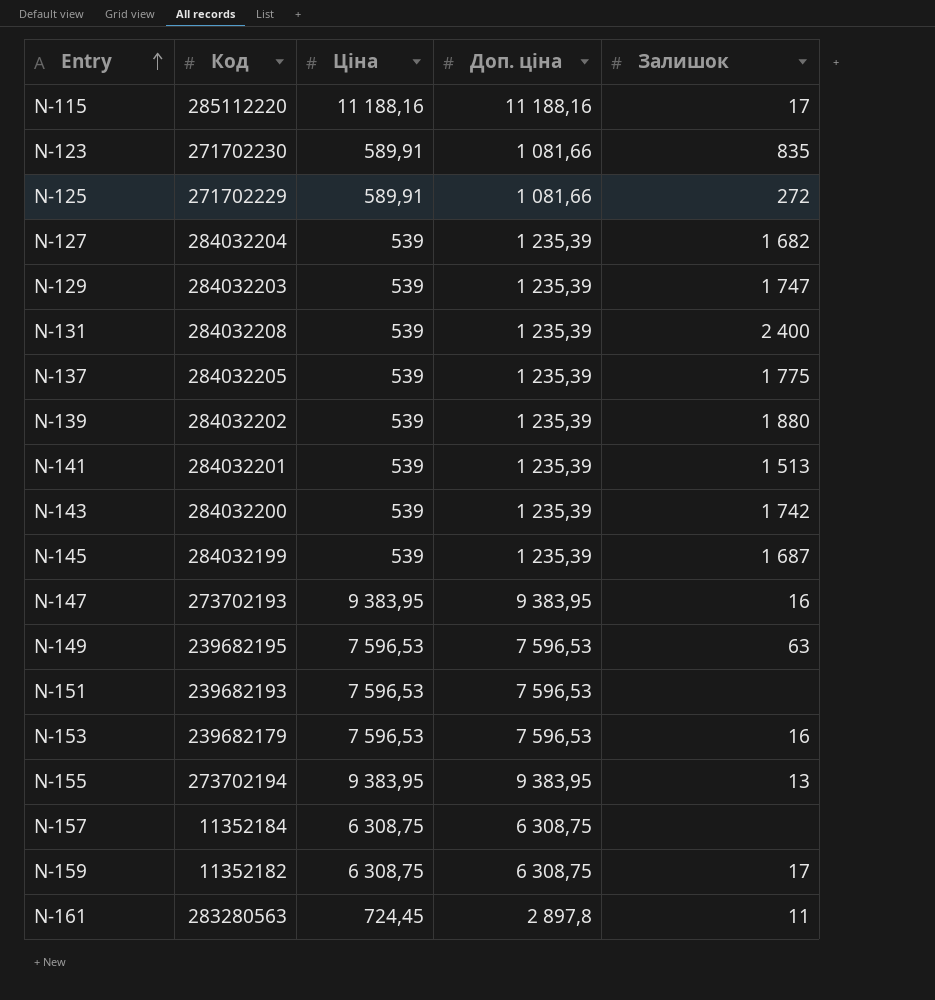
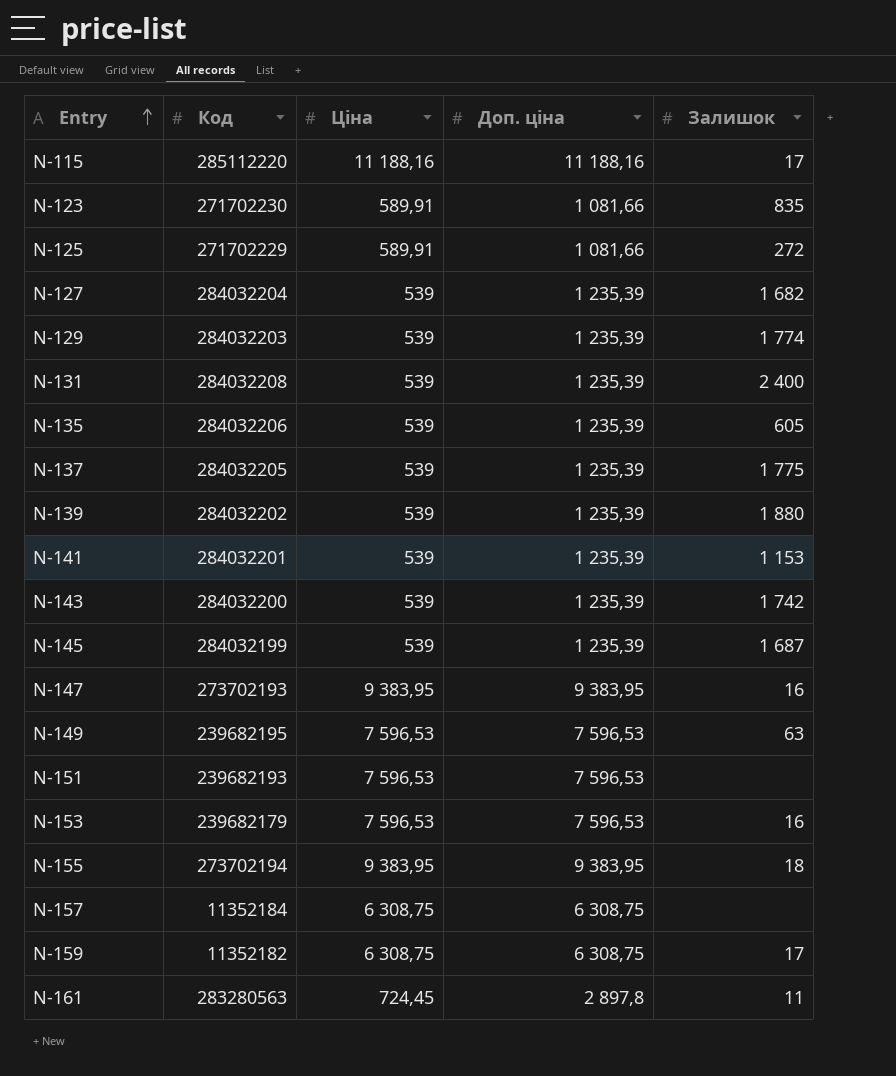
N-129 | Залишок: 1 747 -> 1 774
row N-135: none -> 284032206 | 539 | 1 235,39 | 605
N-141 | Залишок: 1 513 -> 1 153
N-155 | Залишок: 13 -> 18

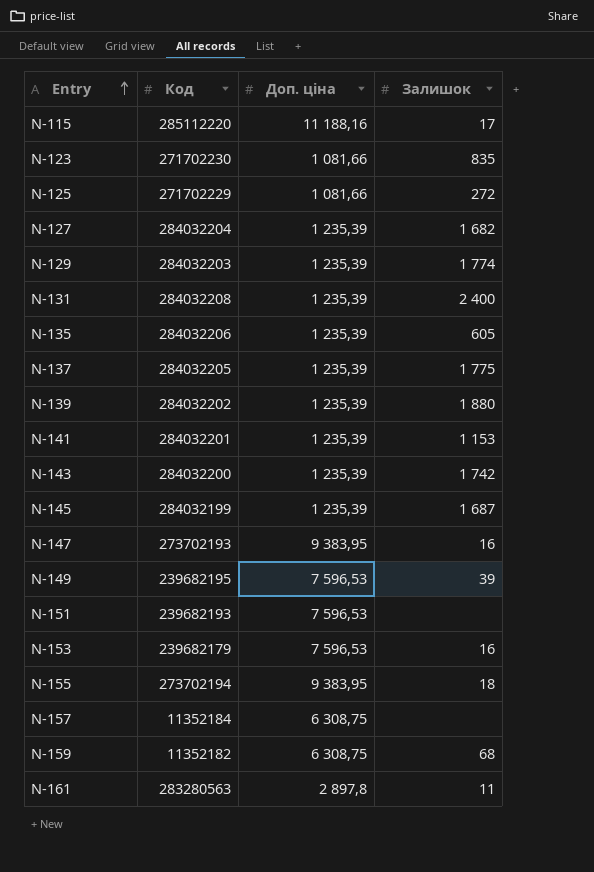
column Ціна | position: 3 -> none
N-149 | Залишок: 63 -> 39
N-159 | Залишок: 17 -> 68

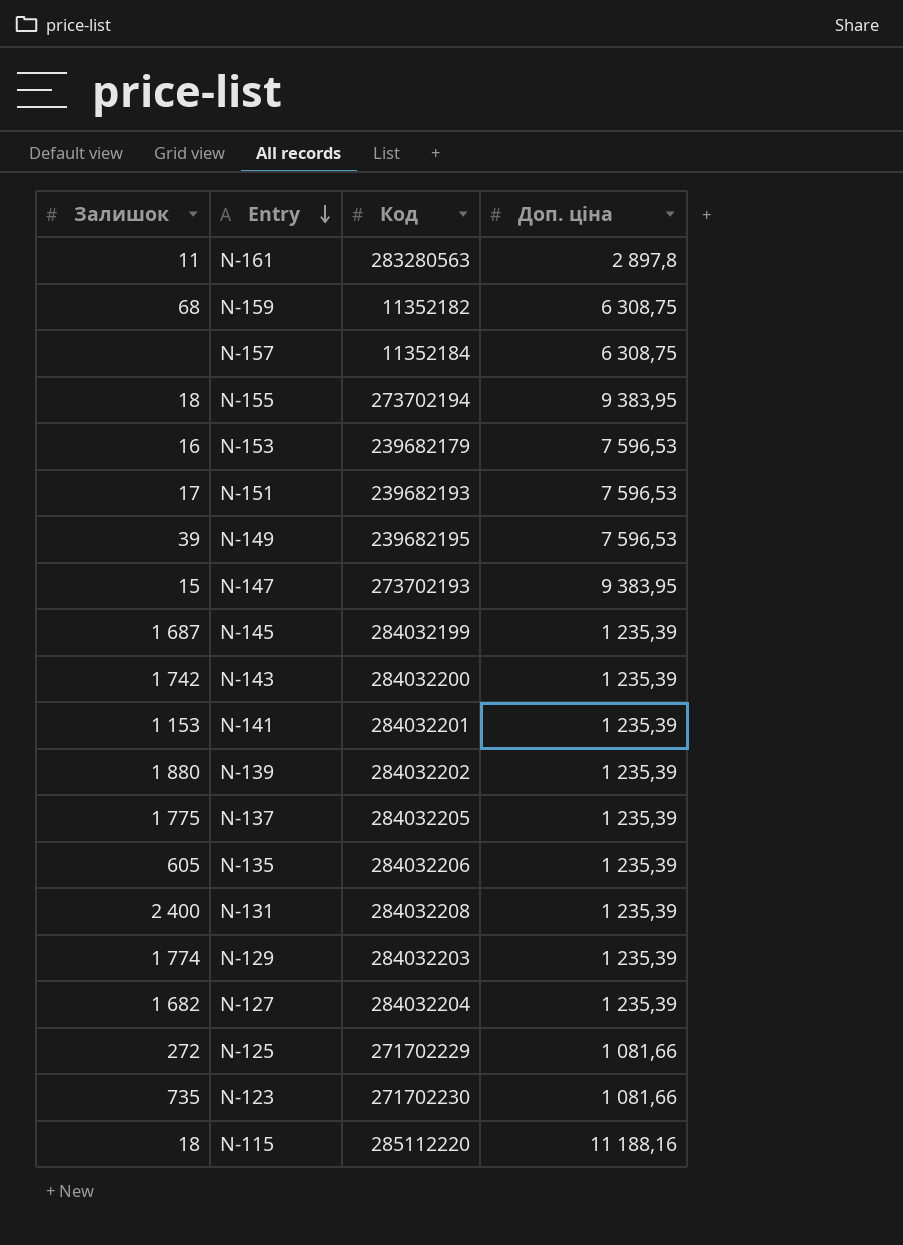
row order: Entry ascending -> Entry descending
column Залишок | position: 4 -> 1
N-151 | Залишок: none -> 17
N-147 | Залишок: 16 -> 15
N-123 | Залишок: 835 -> 735
N-115 | Залишок: 17 -> 18

